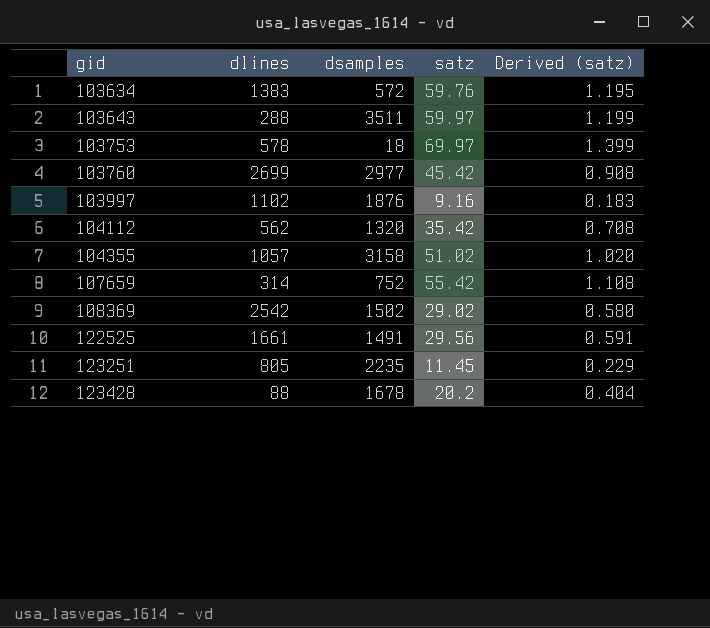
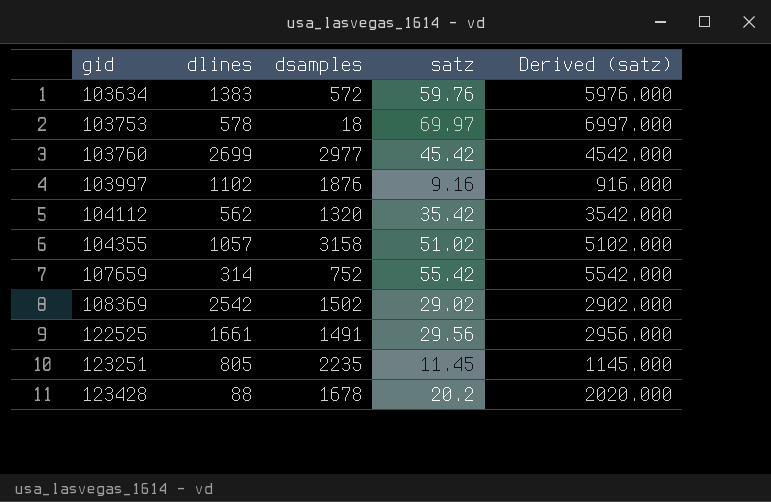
column Derived (satz) | formula: [satz] * 0.02 -> [satz] * 100
row 103643: 288 | 3511 | 59.97 | 1.199 -> none

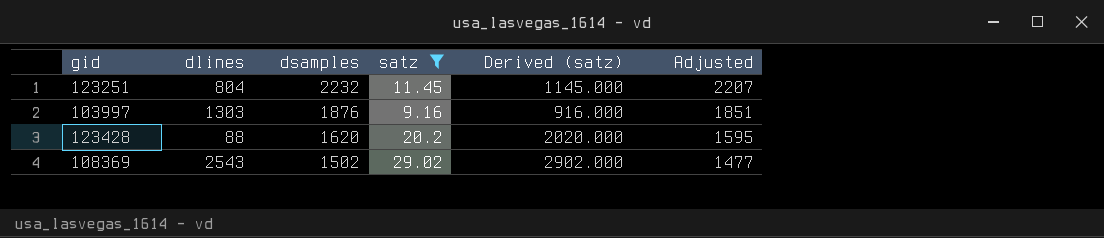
filter: none -> satz <= 29.02
row order: gid ascending -> dsamples descending
column Adjusted | formula: none -> [dsamples] - 25
123251 | dlines: 805 -> 804
123251 | dsamples: 2235 -> 2232
103997 | dlines: 1102 -> 1303
123428 | dsamples: 1678 -> 1620
108369 | dlines: 2542 -> 2543

